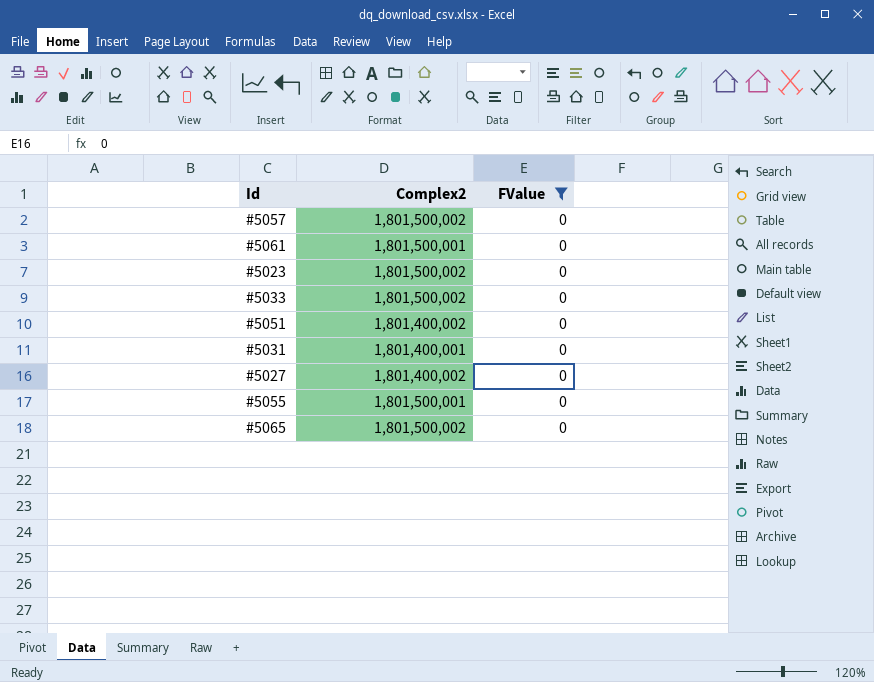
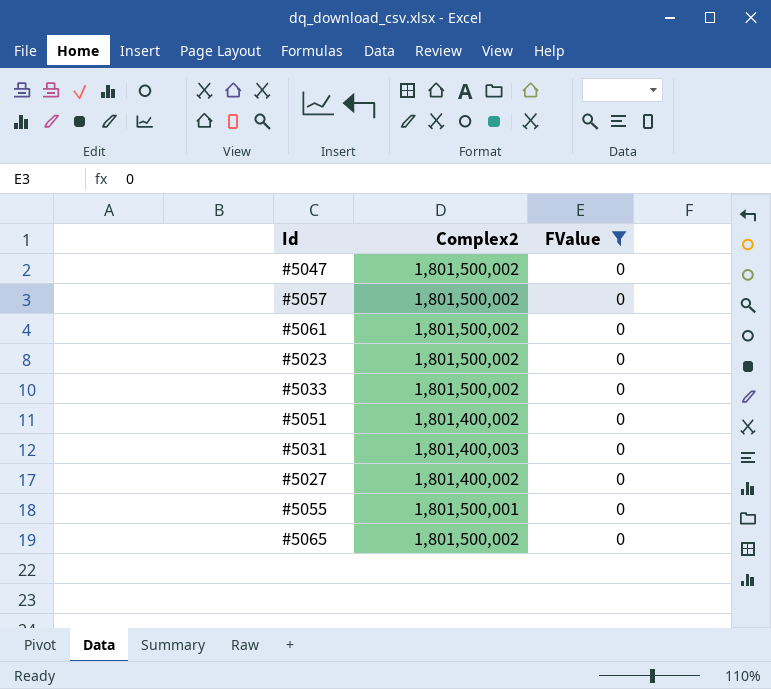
row #5047: none -> 1,801,500,002 | 0
#5061 | Complex2: 1,801,500,001 -> 1,801,500,002
#5031 | Complex2: 1,801,400,001 -> 1,801,400,003

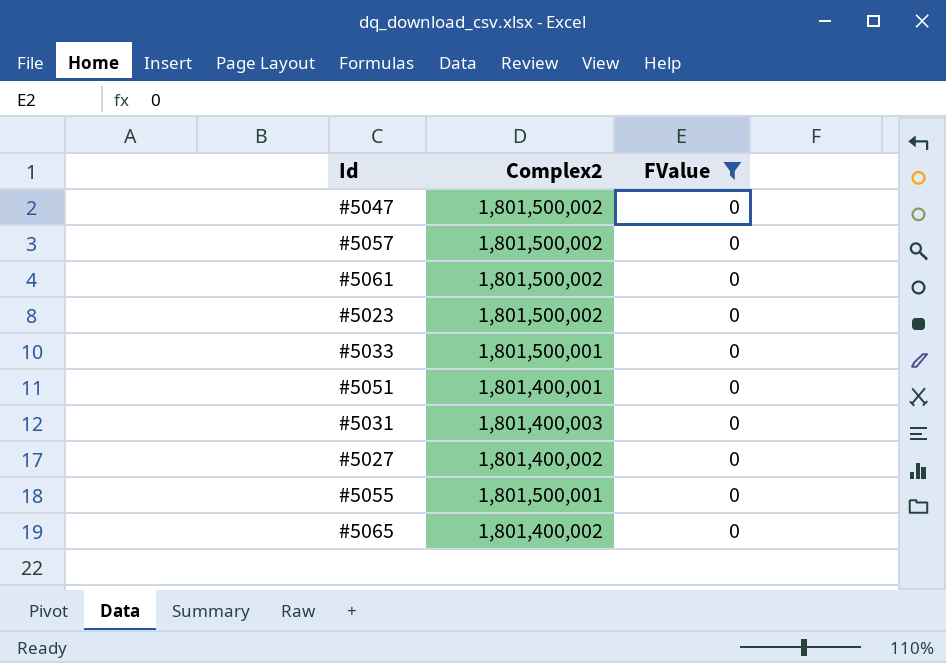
#5033 | Complex2: 1,801,500,002 -> 1,801,500,001
#5051 | Complex2: 1,801,400,002 -> 1,801,400,001
#5065 | Complex2: 1,801,500,002 -> 1,801,400,002

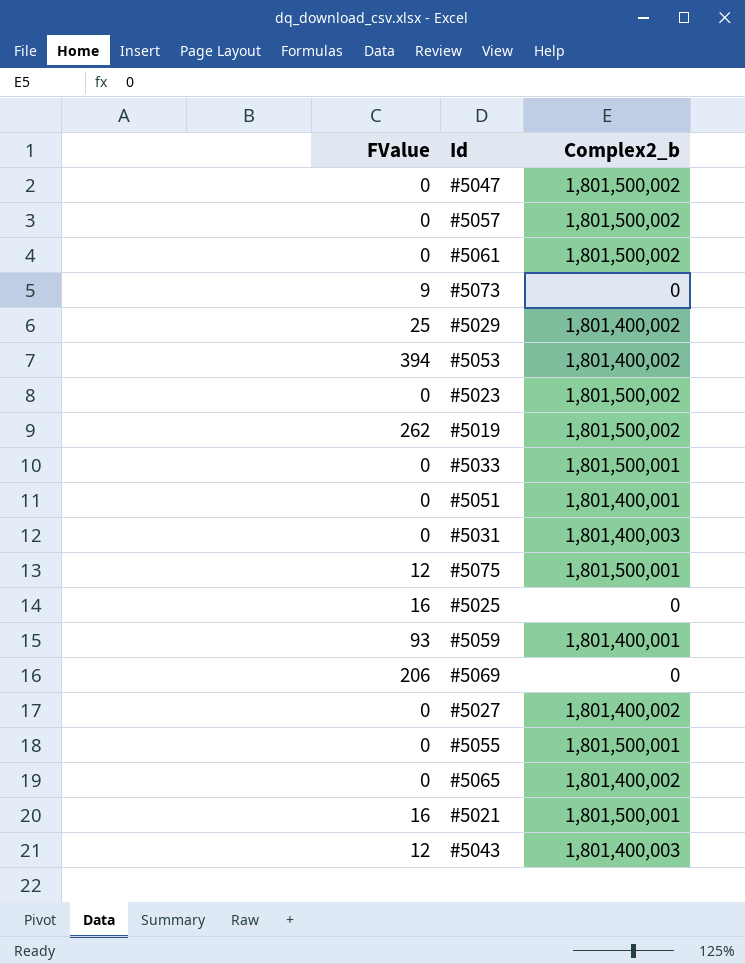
filter: FValue = 0 -> none
column FValue | position: 3 -> 1
column name: Complex2 -> Complex2_b

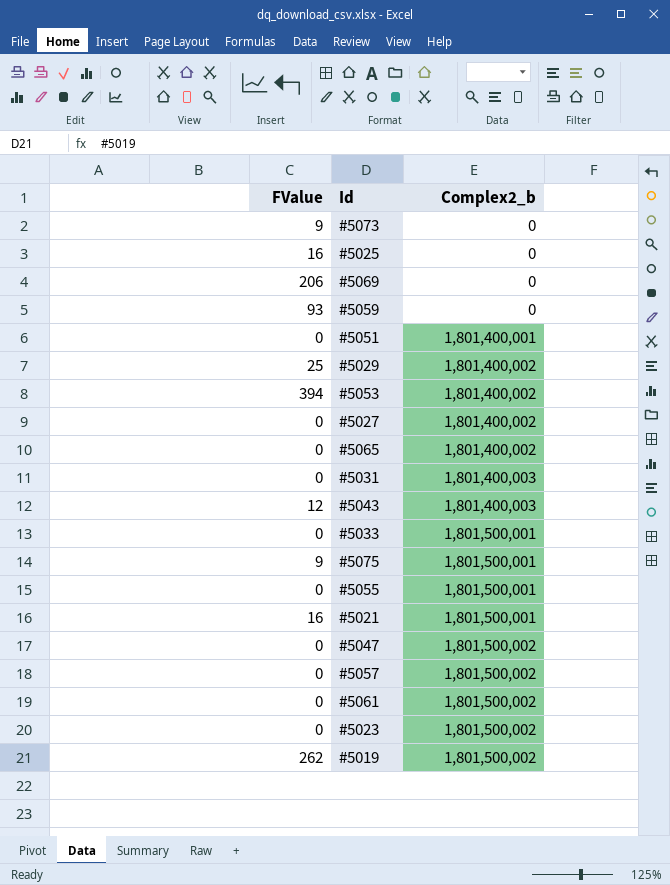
row order: none -> Complex2_b ascending
#5059 | Complex2_b: 1,801,400,001 -> 0
#5075 | FValue: 12 -> 9

